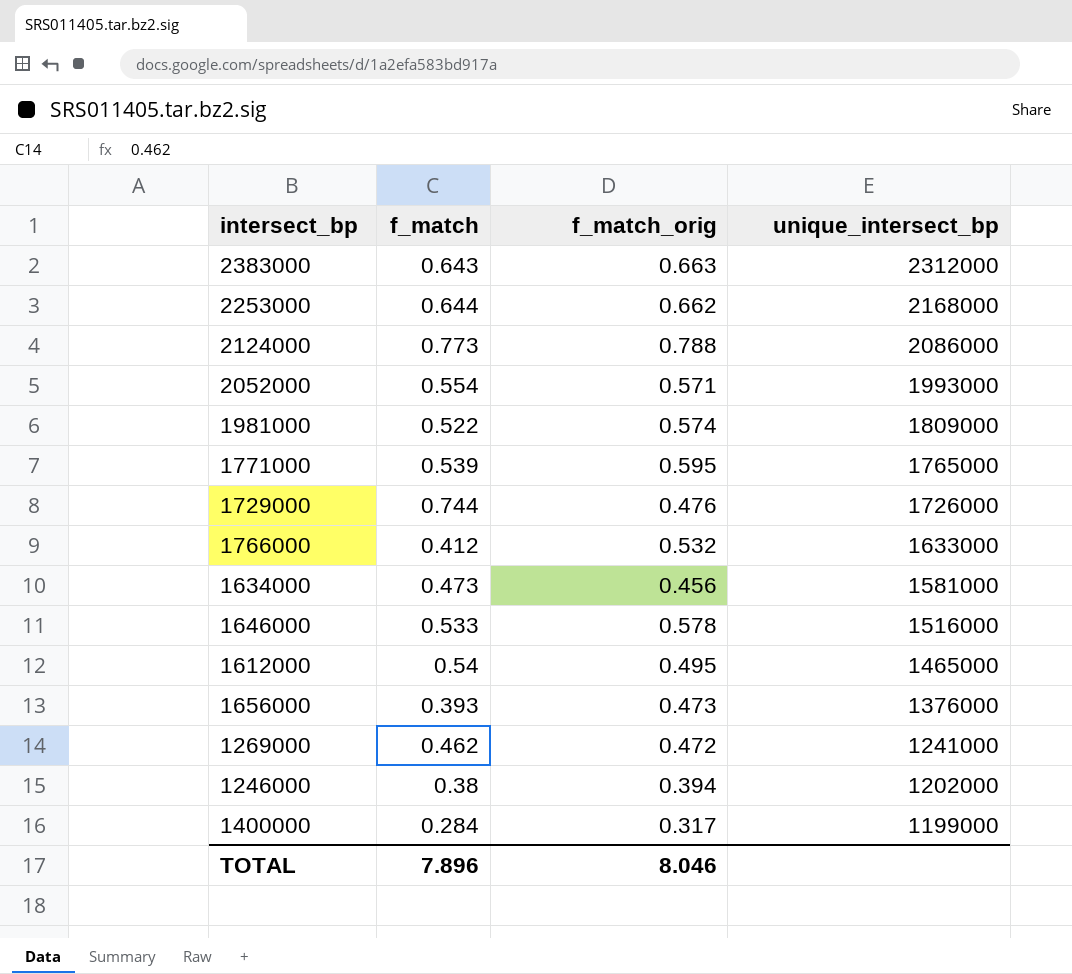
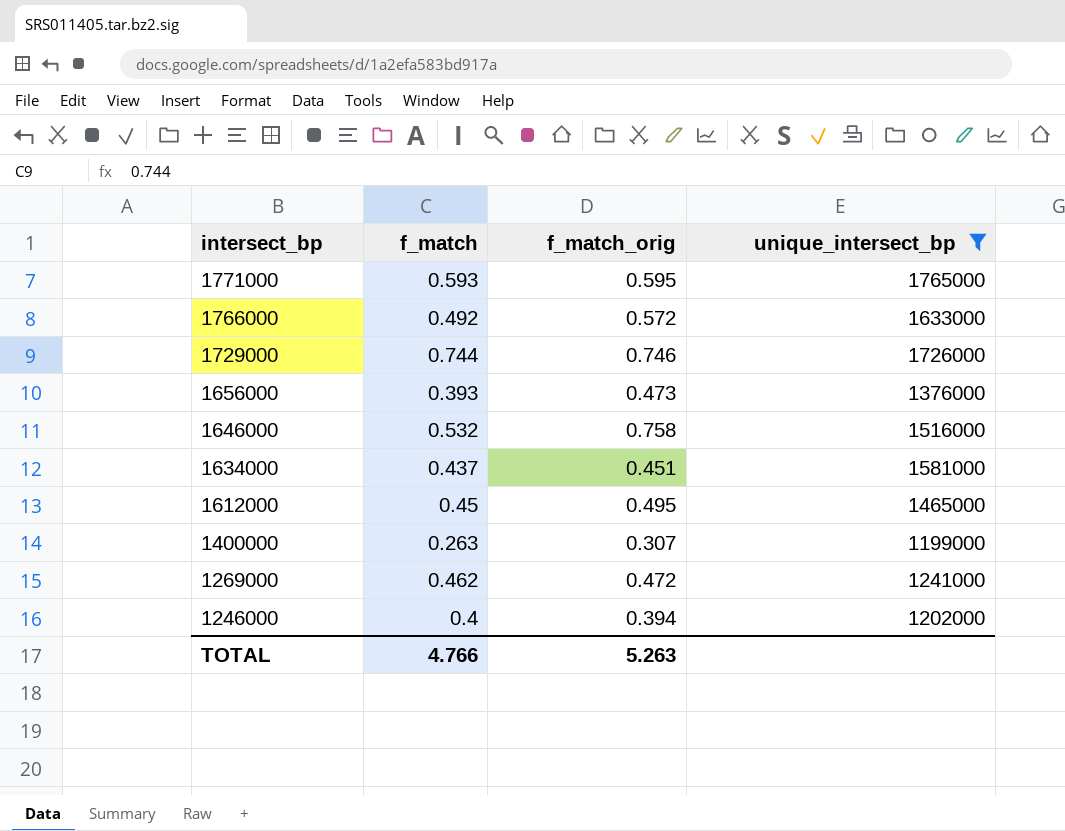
filter: none -> unique_intersect_bp <= 1765000
row order: unique_intersect_bp descending -> intersect_bp descending
1771000 | f_match: 0.539 -> 0.593
1766000 | f_match: 0.412 -> 0.492
1766000 | f_match_orig: 0.532 -> 0.572
1729000 | f_match_orig: 0.476 -> 0.746
1646000 | f_match: 0.533 -> 0.532
1646000 | f_match_orig: 0.578 -> 0.758
1634000 | f_match: 0.473 -> 0.437
1634000 | f_match_orig: 0.456 -> 0.451
1612000 | f_match: 0.54 -> 0.45
1400000 | f_match: 0.284 -> 0.263
1400000 | f_match_orig: 0.317 -> 0.307
1246000 | f_match: 0.38 -> 0.4
TOTAL | f_match: 7.896 -> 4.766
TOTAL | f_match_orig: 8.046 -> 5.263

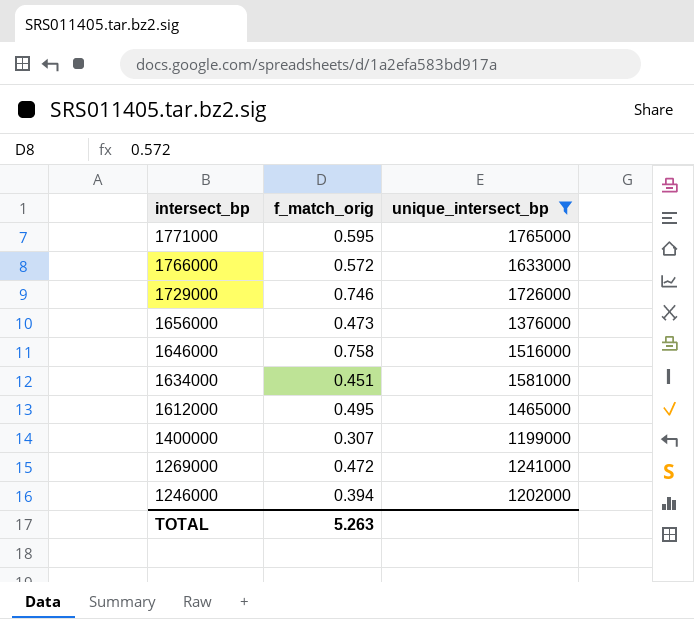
column f_match | position: 2 -> none

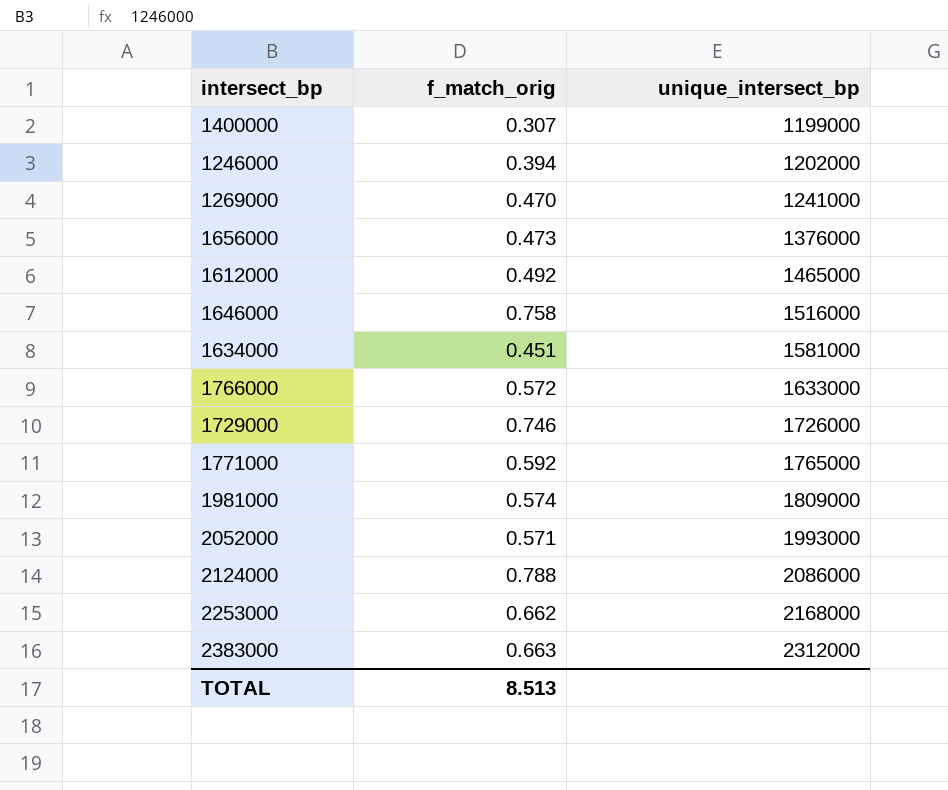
filter: unique_intersect_bp <= 1765000 -> none
row order: intersect_bp descending -> unique_intersect_bp ascending
1269000 | f_match_orig: 0.472 -> 0.470
1612000 | f_match_orig: 0.495 -> 0.492
1771000 | f_match_orig: 0.595 -> 0.592
TOTAL | f_match_orig: 5.263 -> 8.513

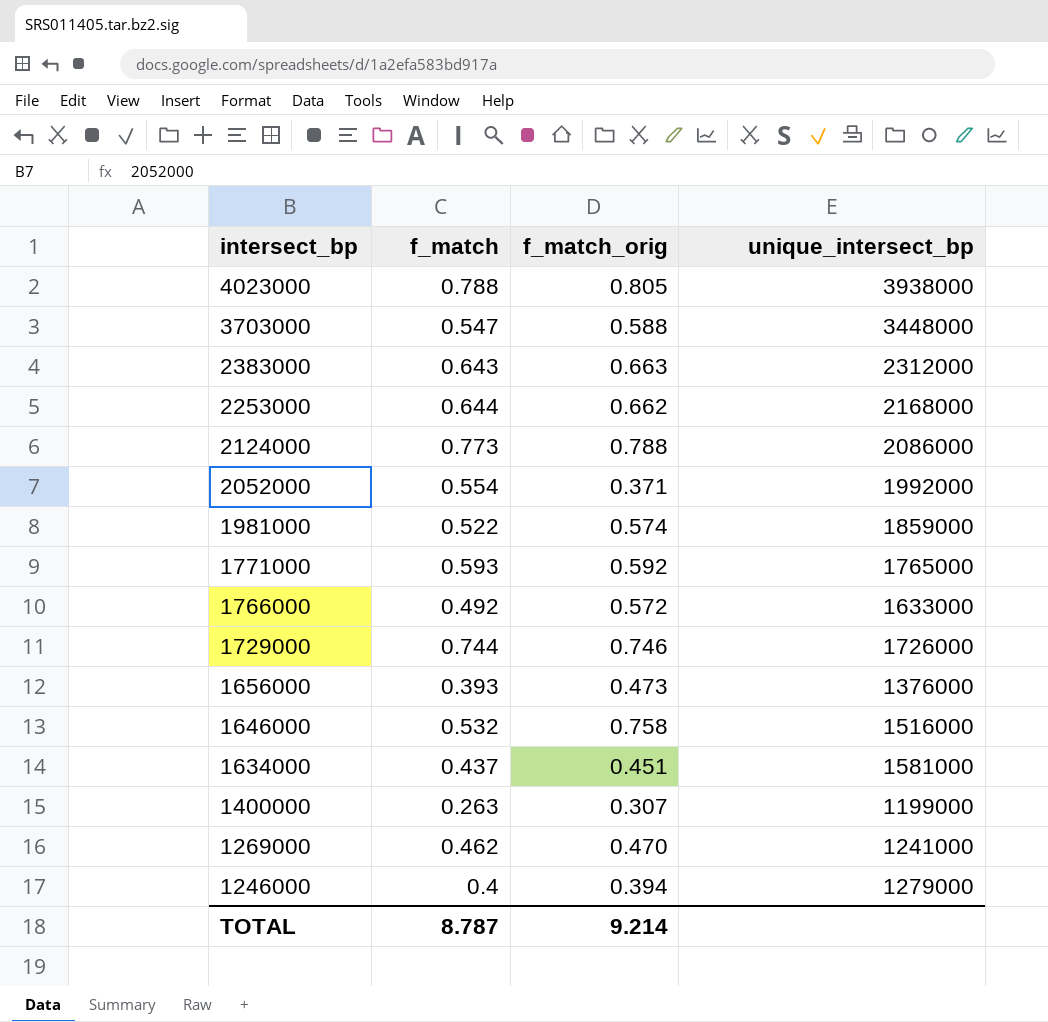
row order: unique_intersect_bp ascending -> intersect_bp descending
column f_match | position: none -> 2
row 1612000: 0.492 | 1465000 -> none
row 4023000: none -> 0.788 | 0.805 | 3938000
row 3703000: none -> 0.547 | 0.588 | 3448000
2052000 | f_match_orig: 0.571 -> 0.371
2052000 | unique_intersect_bp: 1993000 -> 1992000
1981000 | unique_intersect_bp: 1809000 -> 1859000
1246000 | unique_intersect_bp: 1202000 -> 1279000
TOTAL | f_match_orig: 8.513 -> 9.214

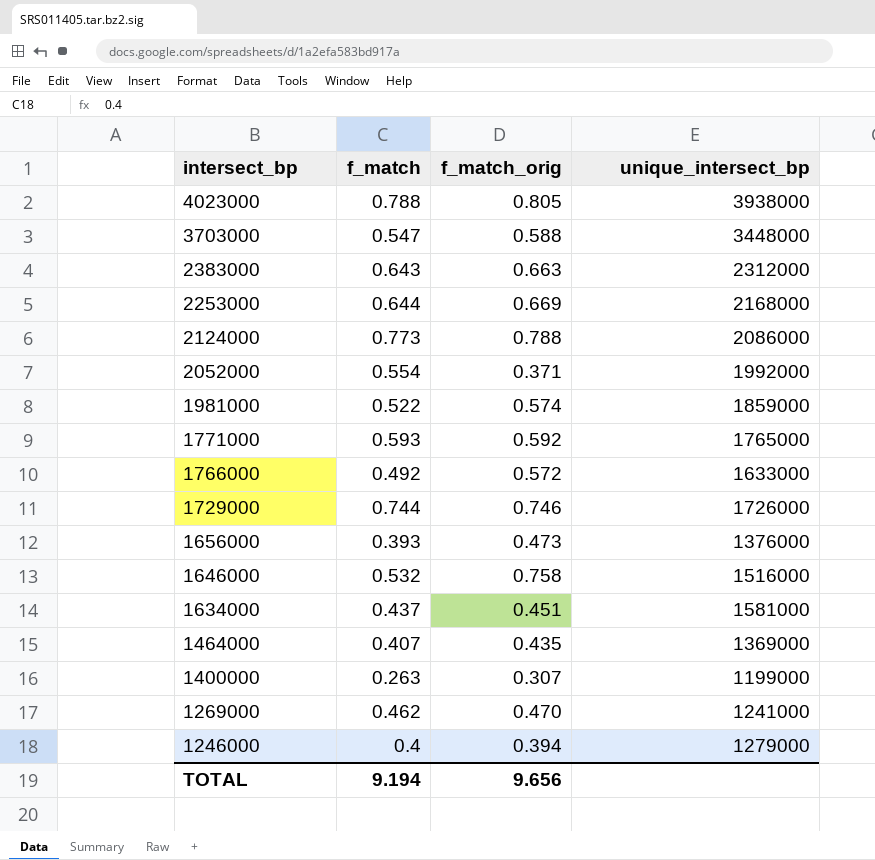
2253000 | f_match_orig: 0.662 -> 0.669
row 1464000: none -> 0.407 | 0.435 | 1369000
TOTAL | f_match: 8.787 -> 9.194
TOTAL | f_match_orig: 9.214 -> 9.656

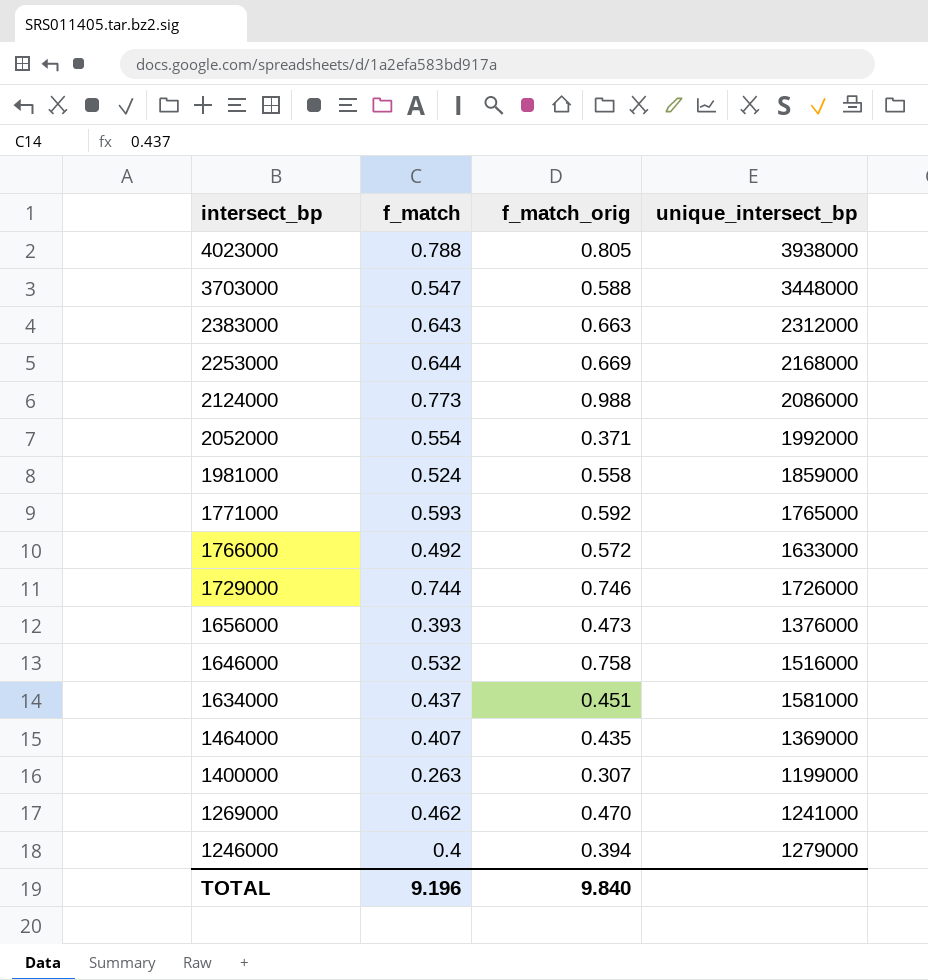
2124000 | f_match_orig: 0.788 -> 0.988
1981000 | f_match: 0.522 -> 0.524
1981000 | f_match_orig: 0.574 -> 0.558
TOTAL | f_match: 9.194 -> 9.196
TOTAL | f_match_orig: 9.656 -> 9.840

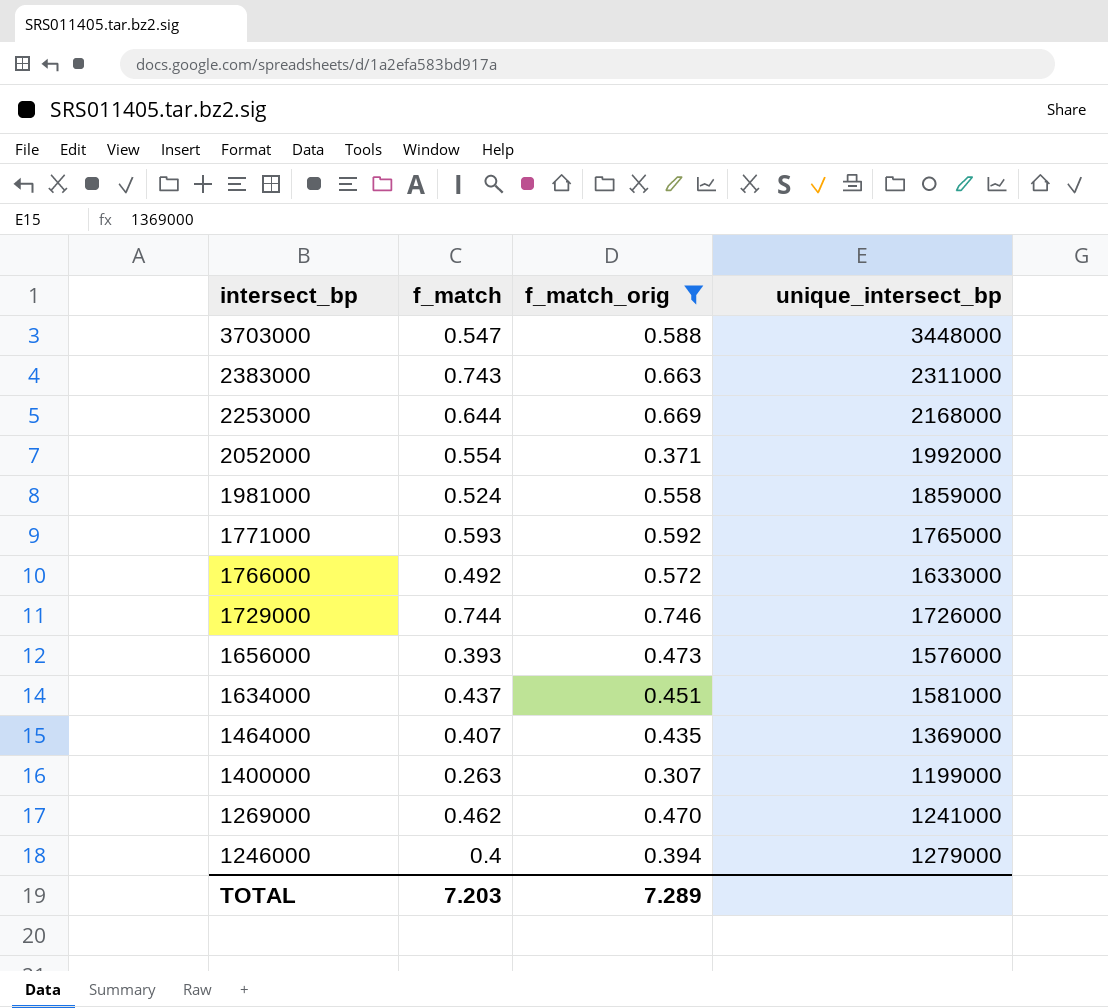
filter: none -> f_match_orig <= 0.746
2383000 | f_match: 0.643 -> 0.743
2383000 | unique_intersect_bp: 2312000 -> 2311000
1656000 | unique_intersect_bp: 1376000 -> 1576000
TOTAL | f_match: 9.196 -> 7.203
TOTAL | f_match_orig: 9.840 -> 7.289

